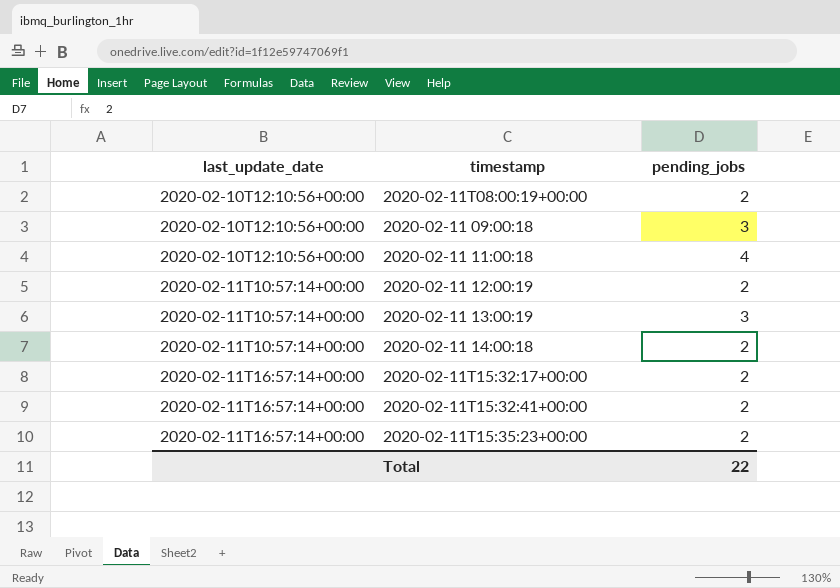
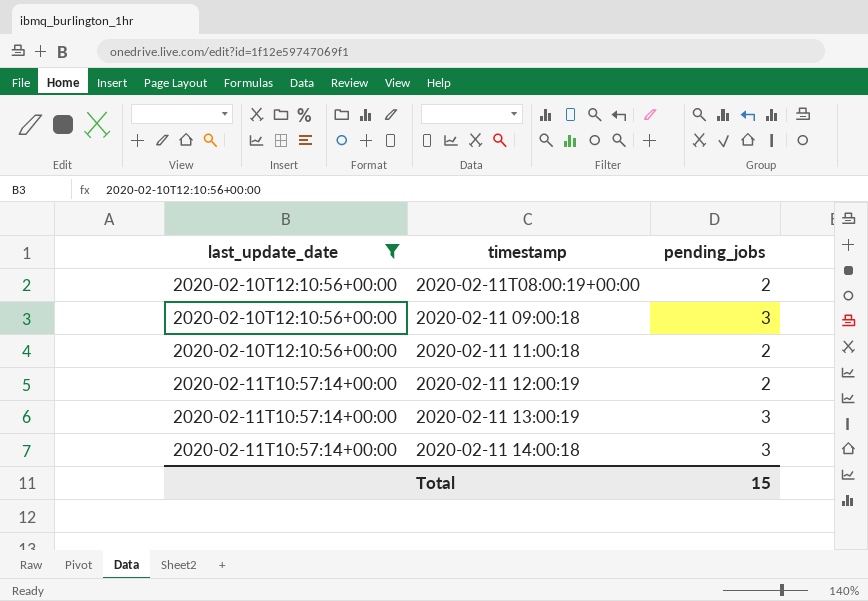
filter: none -> last_update_date != 2020-02-11T16:57:14+00:00
2020-02-11 11:00:18 | pending_jobs: 4 -> 2
2020-02-11 14:00:18 | pending_jobs: 2 -> 3
Total | pending_jobs: 22 -> 15

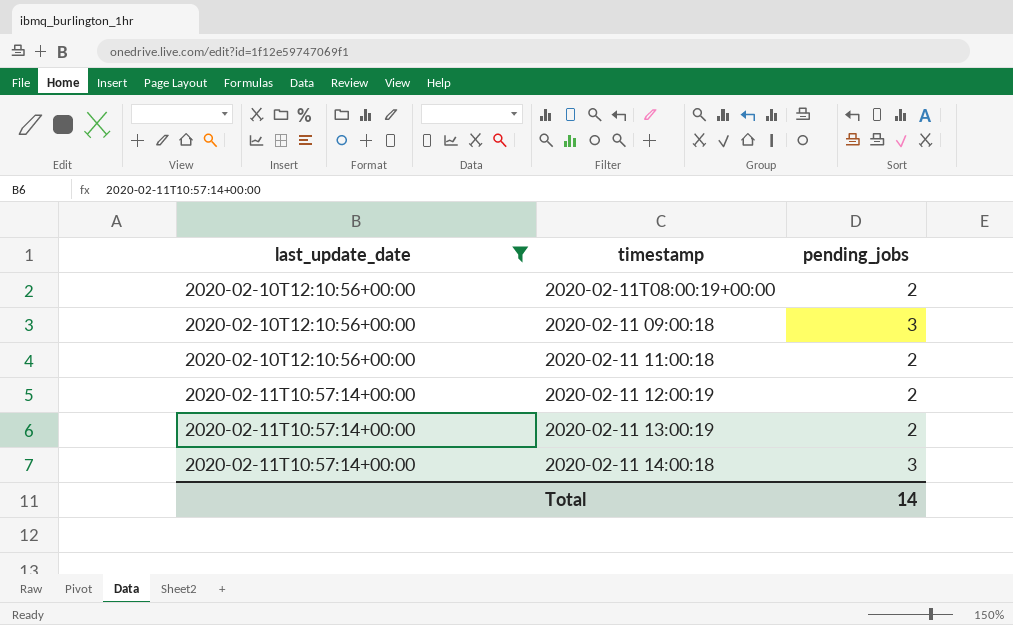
2020-02-11 13:00:19 | pending_jobs: 3 -> 2
Total | pending_jobs: 15 -> 14

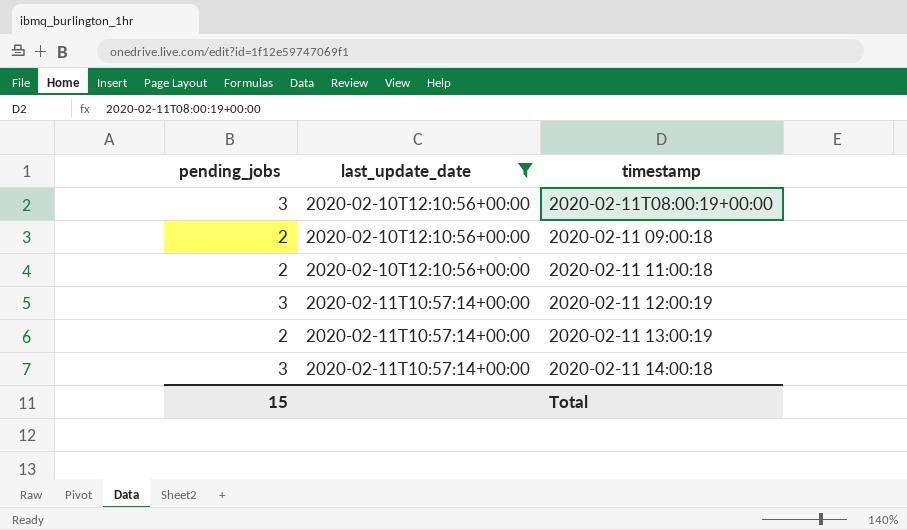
column pending_jobs | position: 3 -> 1
2020-02-11T08:00:19+00:00 | pending_jobs: 2 -> 3
2020-02-11 09:00:18 | pending_jobs: 3 -> 2
2020-02-11 12:00:19 | pending_jobs: 2 -> 3
Total | pending_jobs: 14 -> 15

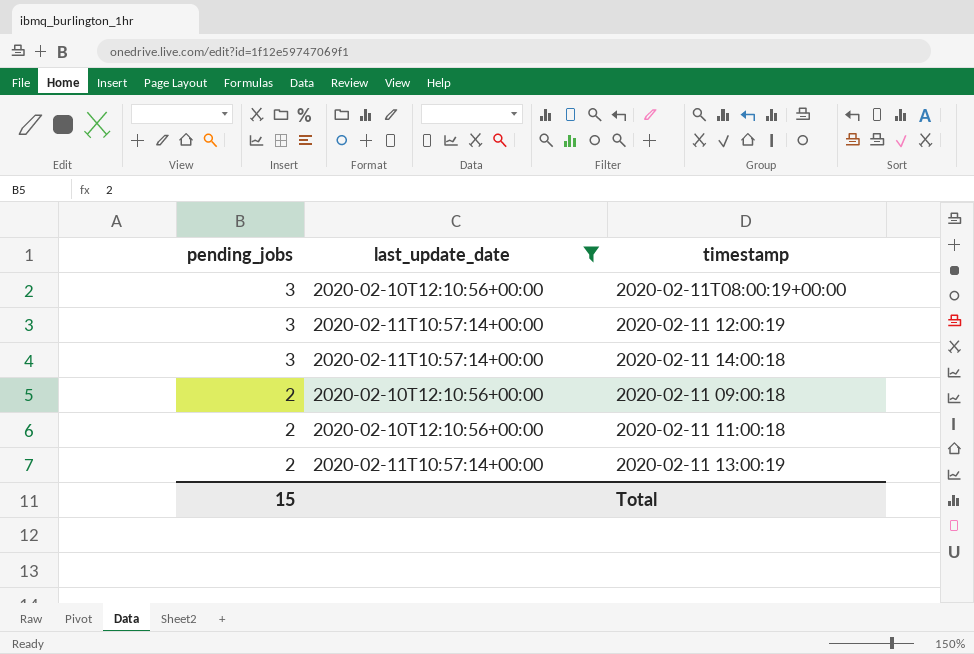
row order: last_update_date ascending -> pending_jobs descending

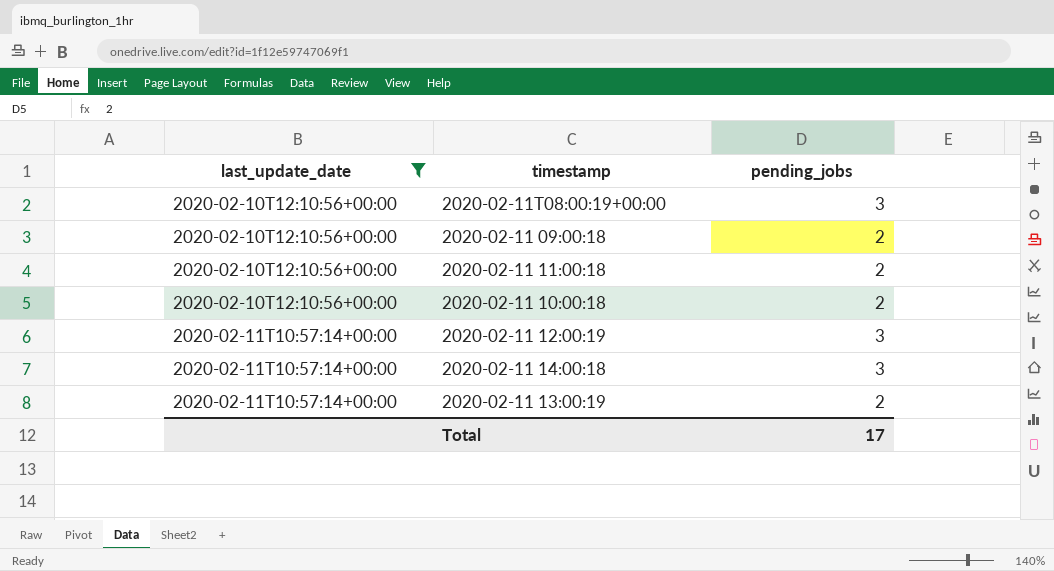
row order: pending_jobs descending -> last_update_date ascending
column pending_jobs | position: 1 -> 3
row 2020-02-11 10:00:18: none -> 2020-02-10T12:10:56+00:00 | 2
Total | pending_jobs: 15 -> 17

